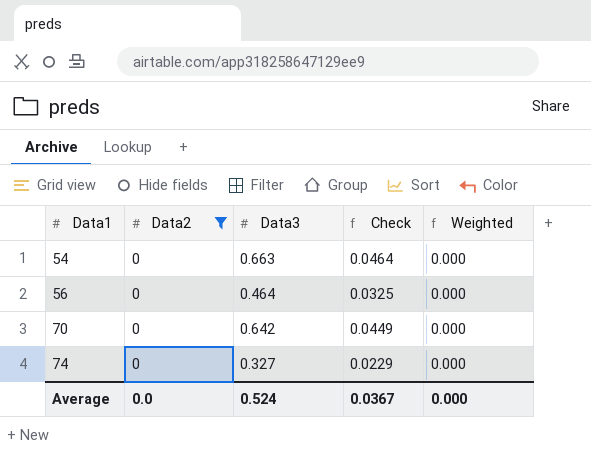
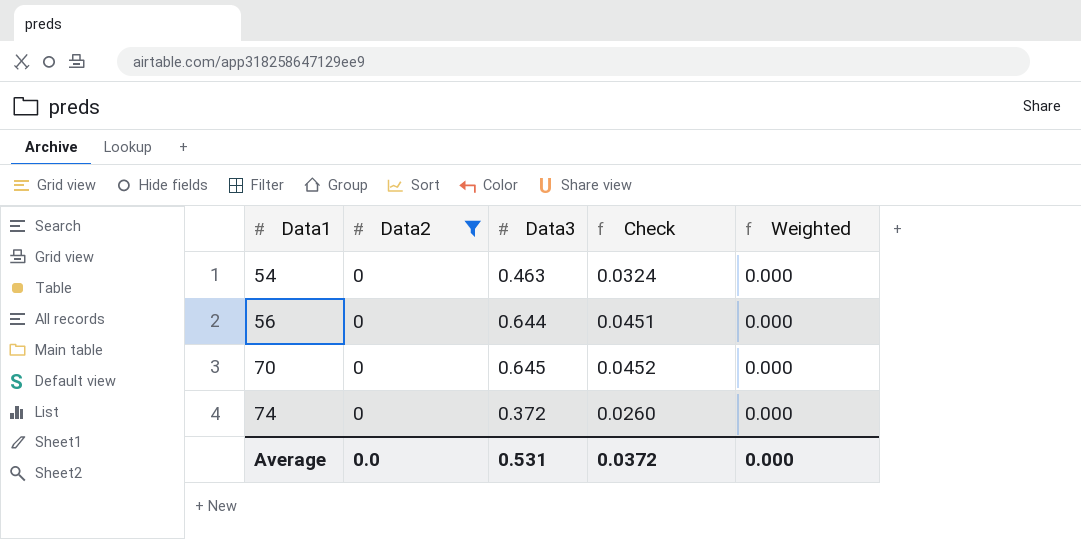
54 | Data3: 0.663 -> 0.463
54 | Check: 0.0464 -> 0.0324
56 | Data3: 0.464 -> 0.644
56 | Check: 0.0325 -> 0.0451
70 | Data3: 0.642 -> 0.645
70 | Check: 0.0449 -> 0.0452
74 | Data3: 0.327 -> 0.372
74 | Check: 0.0229 -> 0.0260
Average | Data3: 0.524 -> 0.531
Average | Check: 0.0367 -> 0.0372

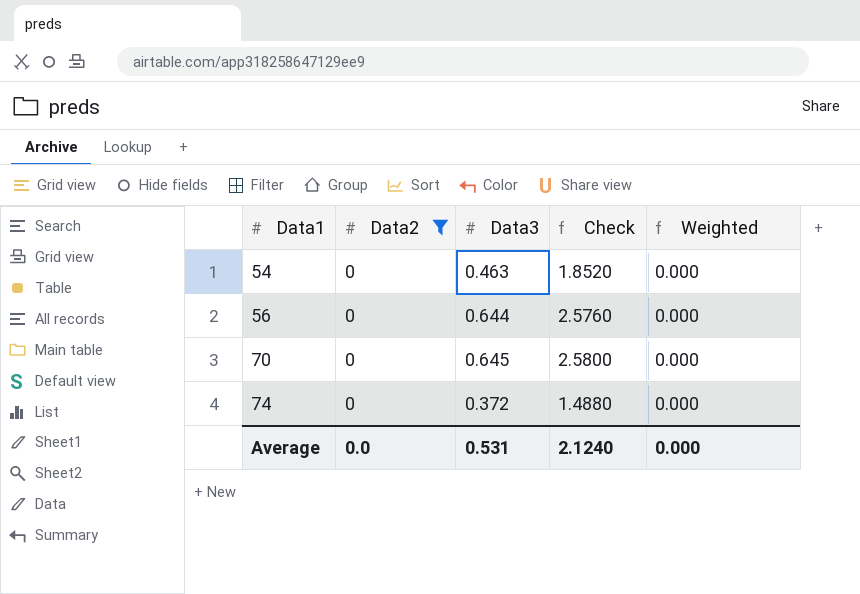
column Check | formula: [Data3] * 0.07 -> [Data3] * 4
Average | Check: 0.0372 -> 2.1240

